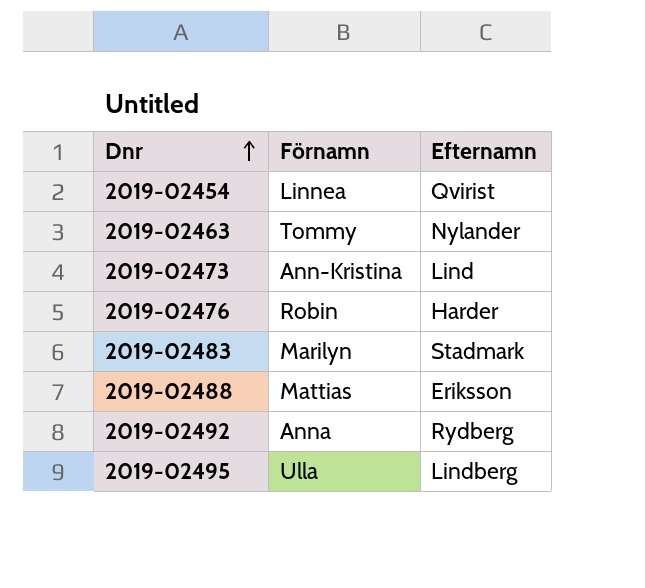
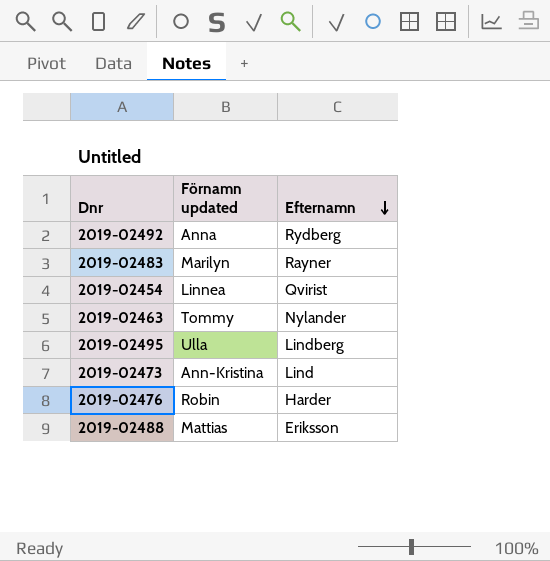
row order: Dnr ascending -> Efternamn descending
column name: Förnamn -> Förnamn updated
2019-02483 | Efternamn: Stadmark -> Rayner

